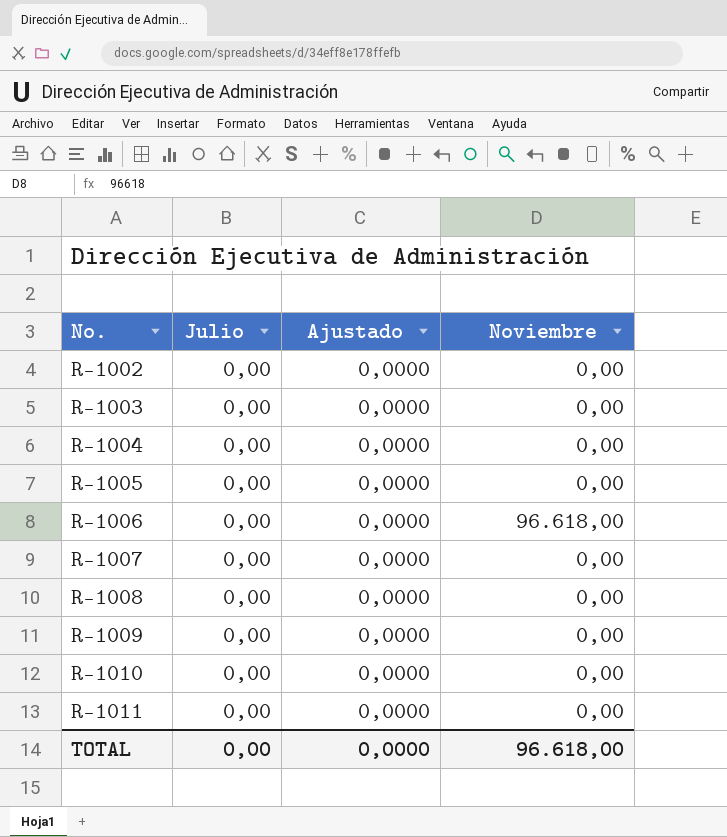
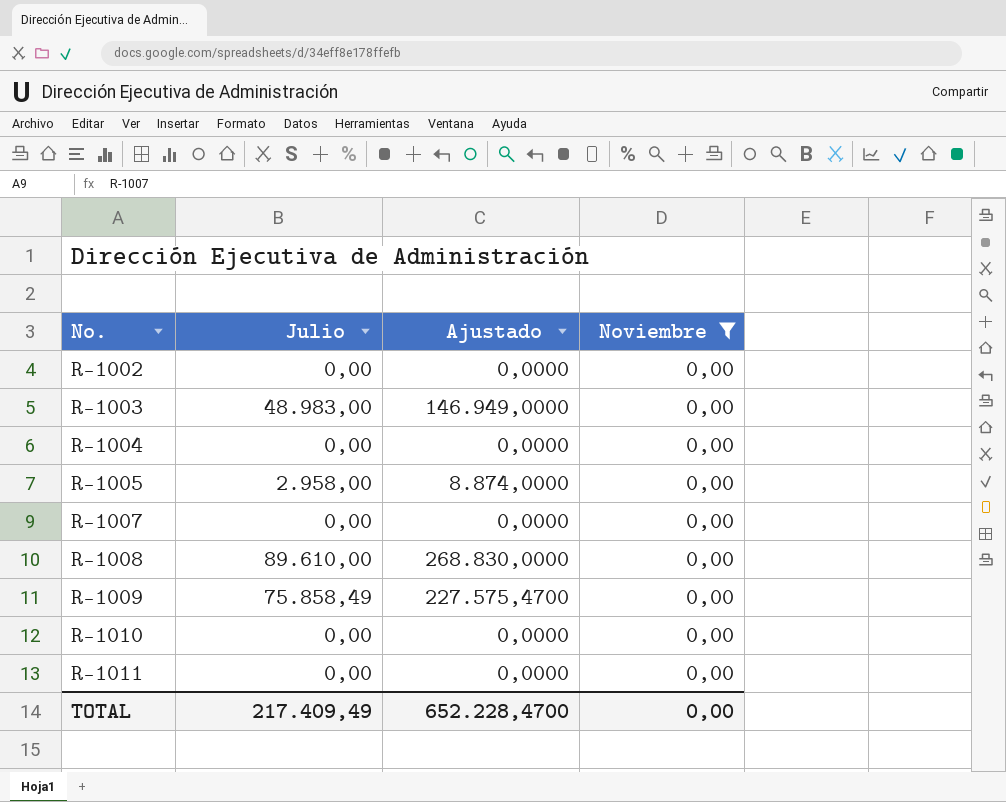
filter: none -> Noviembre = 0,00
R-1003 | Julio: 0,00 -> 48.983,00
R-1003 | Ajustado: 0,0000 -> 146.949,0000
R-1005 | Julio: 0,00 -> 2.958,00
R-1005 | Ajustado: 0,0000 -> 8.874,0000
R-1008 | Julio: 0,00 -> 89.610,00
R-1008 | Ajustado: 0,0000 -> 268.830,0000
R-1009 | Julio: 0,00 -> 75.858,49
R-1009 | Ajustado: 0,0000 -> 227.575,4700
TOTAL | Julio: 0,00 -> 217.409,49
TOTAL | Ajustado: 0,0000 -> 652.228,4700
TOTAL | Noviembre: 96.618,00 -> 0,00

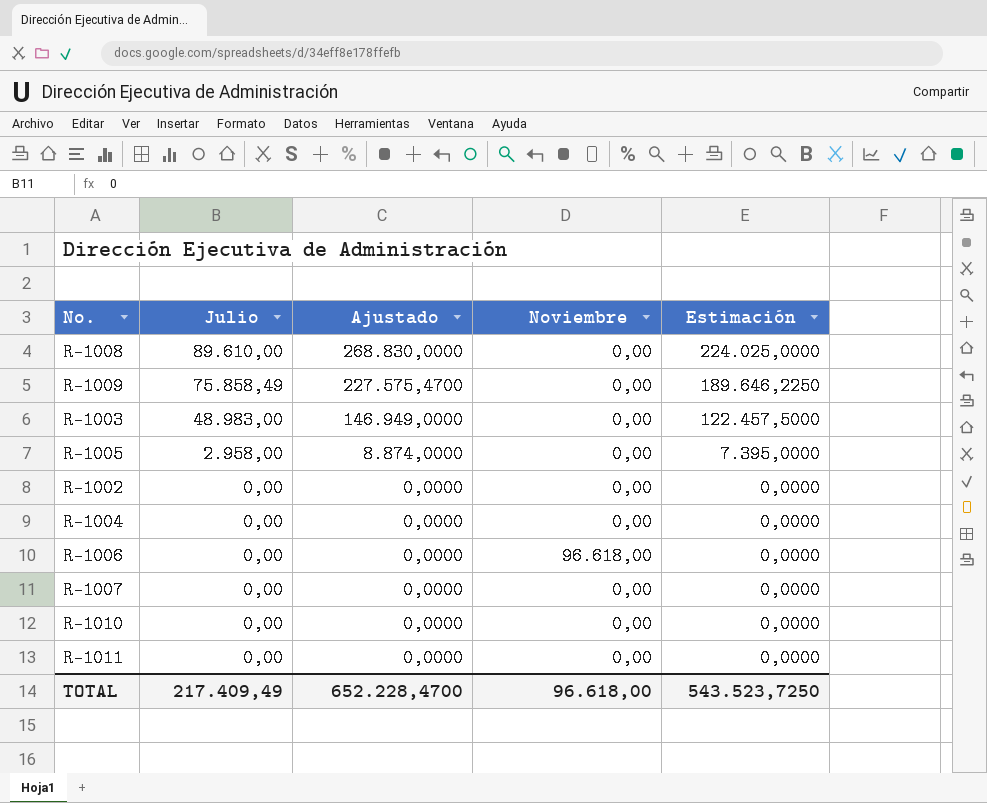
filter: Noviembre = 0,00 -> none
row order: No. ascending -> Julio descending
column Estimación | formula: none -> [Julio] * 2,5
TOTAL | Noviembre: 0,00 -> 96.618,00

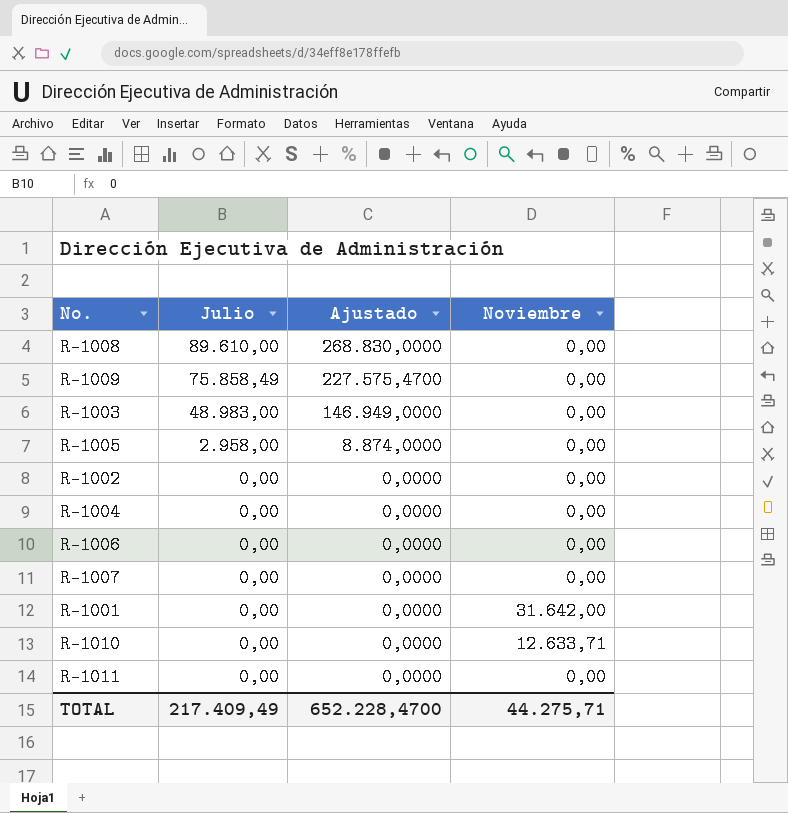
column Estimación | formula: [Julio] * 2,5 -> none
R-1006 | Noviembre: 96.618,00 -> 0,00
row R-1001: none -> 0,00 | 0,0000 | 31.642,00
R-1010 | Noviembre: 0,00 -> 12.633,71
TOTAL | Noviembre: 96.618,00 -> 44.275,71

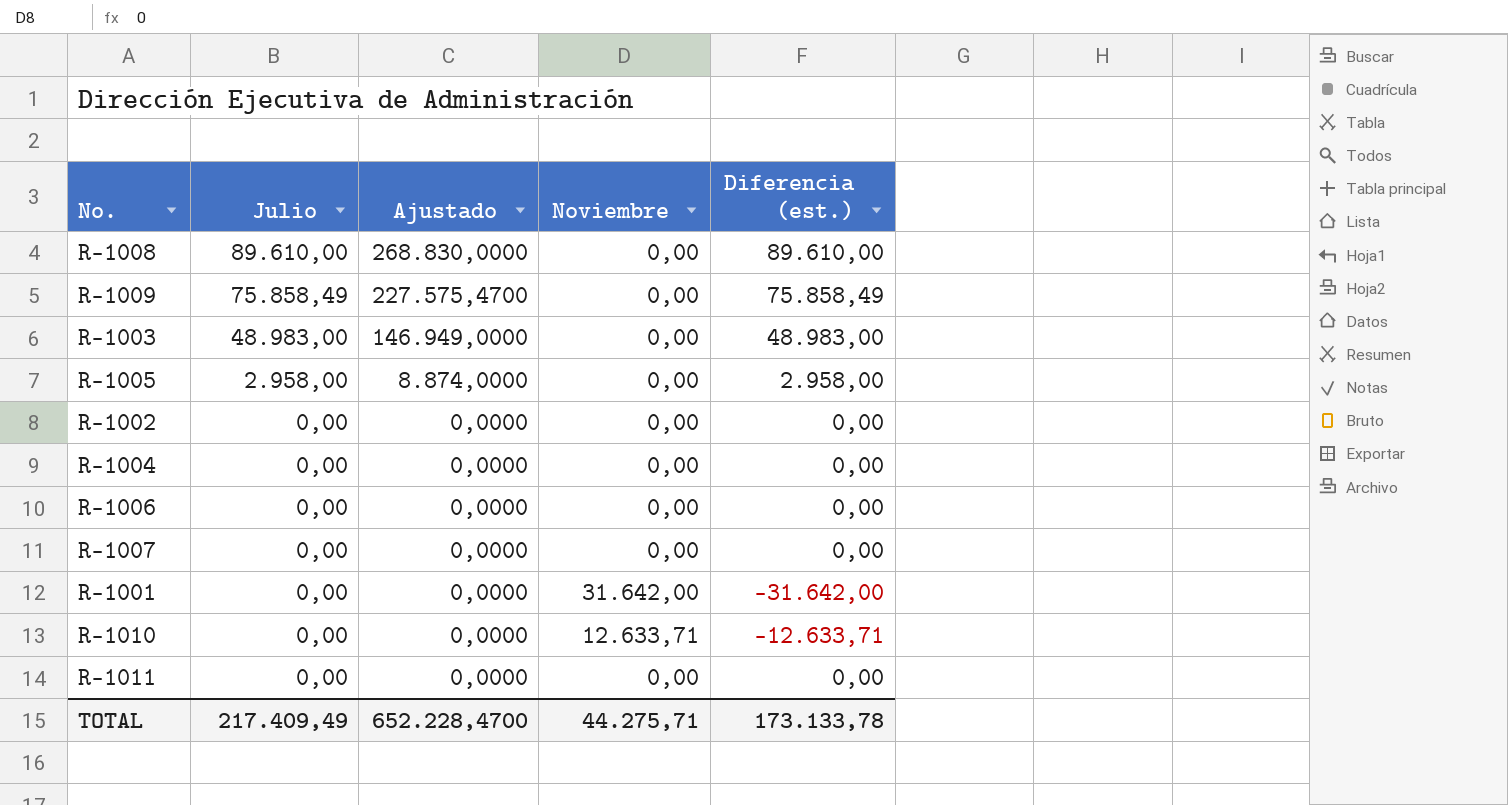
column Diferencia (est.) | formula: none -> [Julio] - [Noviembre]

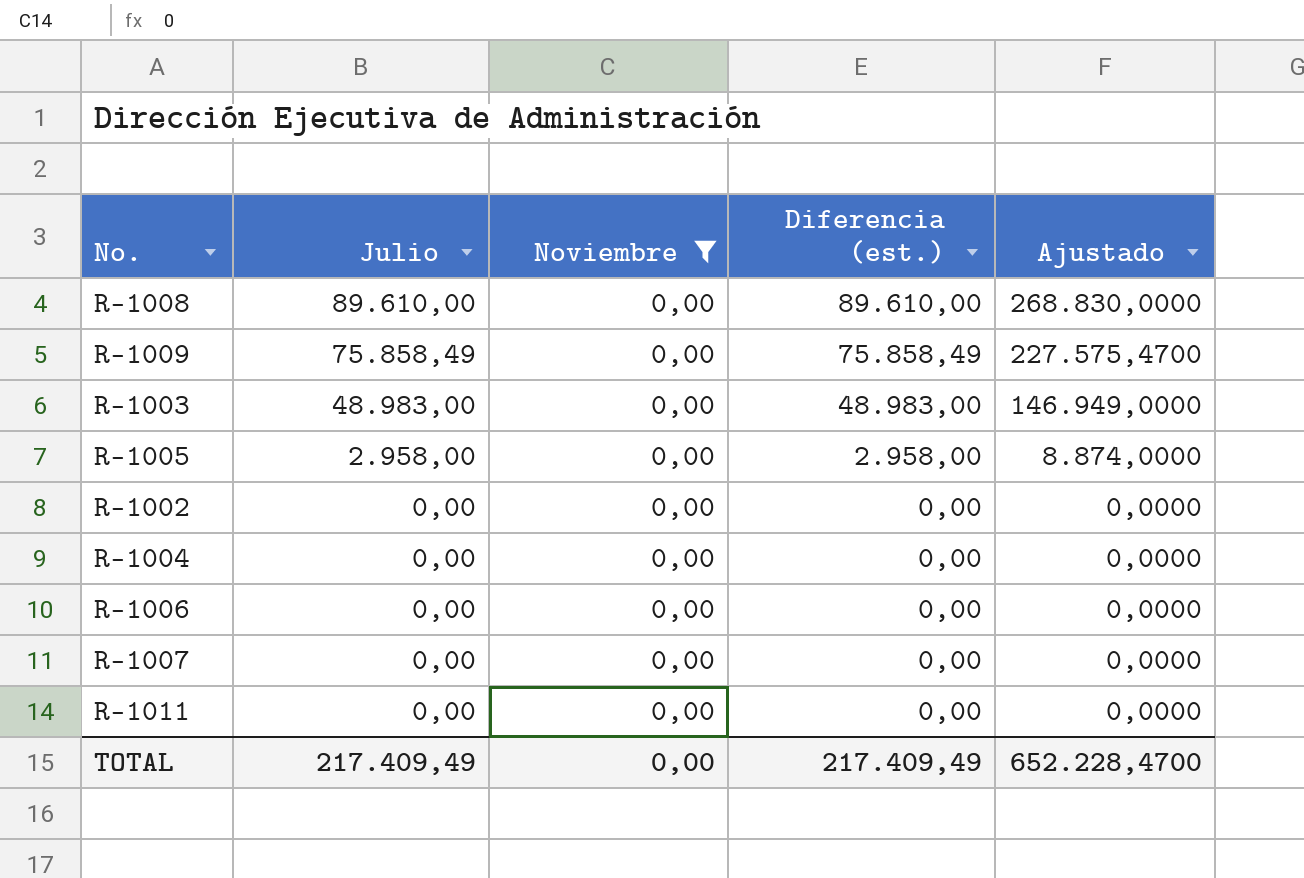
filter: none -> Noviembre = 0,00
column Ajustado | position: 3 -> 5
TOTAL | Noviembre: 44.275,71 -> 0,00
TOTAL | Diferencia (est.): 173.133,78 -> 217.409,49

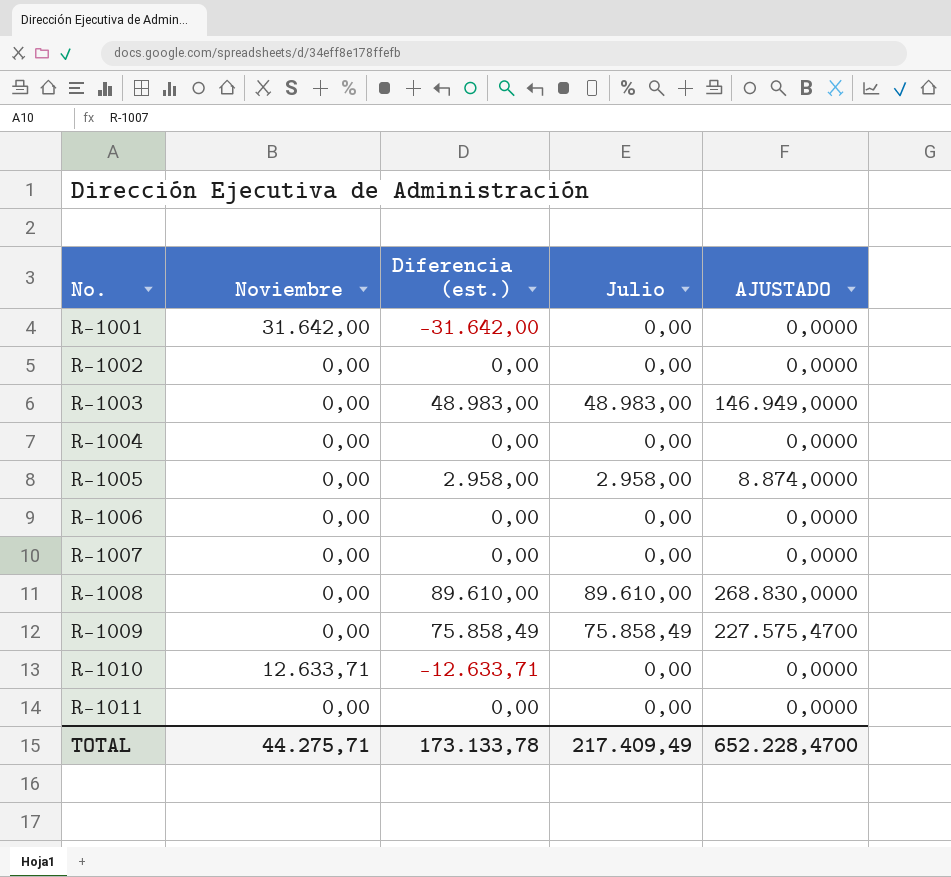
filter: Noviembre = 0,00 -> none
row order: Julio descending -> No. ascending
column Julio | position: 2 -> 4
column name: Ajustado -> AJUSTADO
TOTAL | Noviembre: 0,00 -> 44.275,71
TOTAL | Diferencia (est.): 217.409,49 -> 173.133,78

